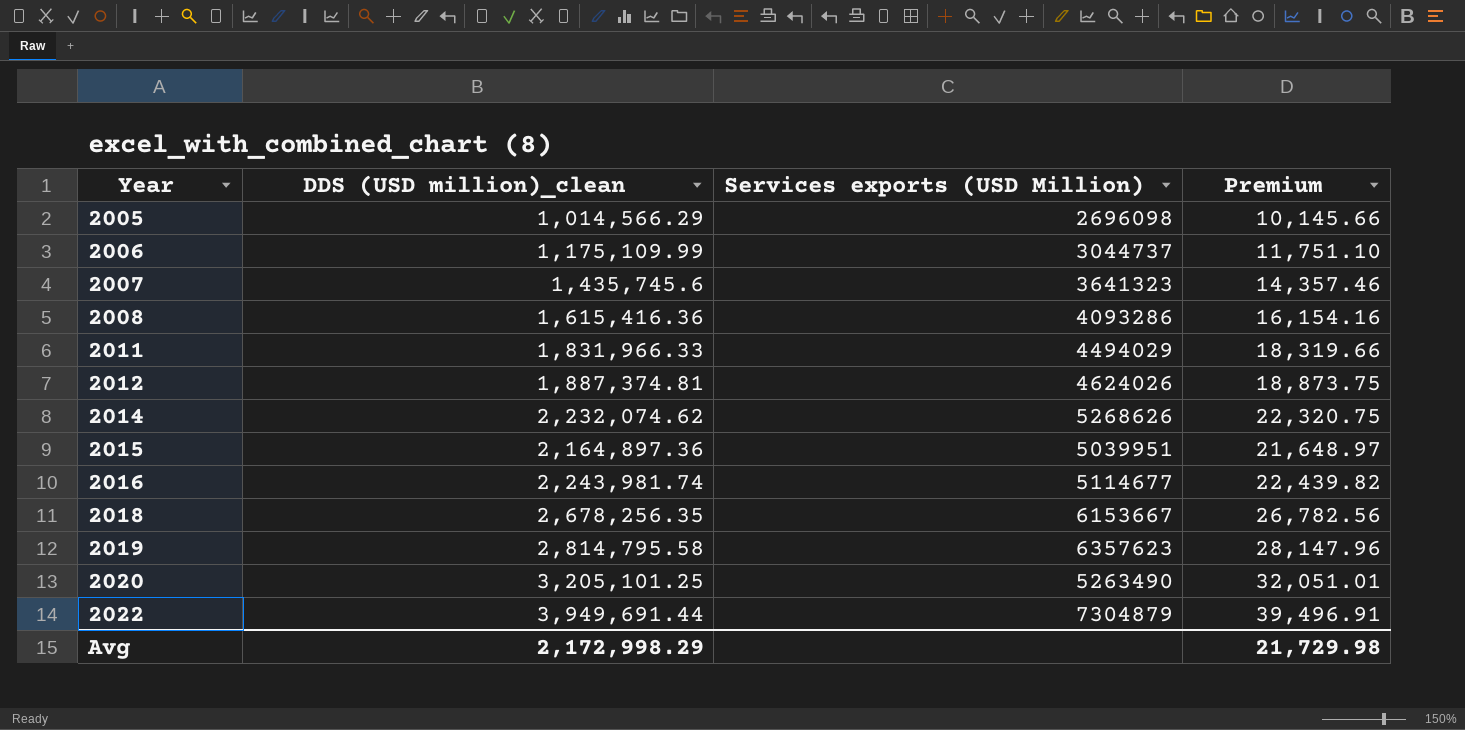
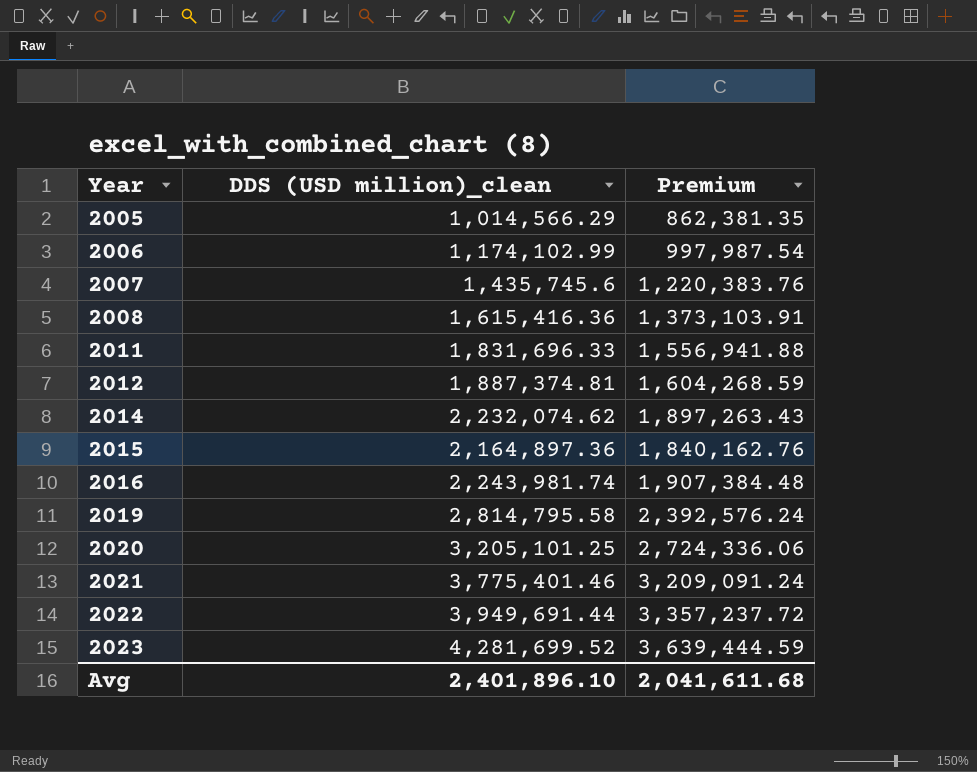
column Services exports (USD Million) | position: 3 -> none
column Premium | formula: [DDS (USD million)_clean] * 0.01 -> [DDS (USD million)_clean] * 0.85
row 2018: 2,678,256.35 | 6153667 | 26,782.56 -> none
2006 | DDS (USD million)_clean: 1,175,109.99 -> 1,174,102.99
2011 | DDS (USD million)_clean: 1,831,966.33 -> 1,831,696.33
row 2021: none -> 3,775,401.46 | 3,209,091.24
row 2023: none -> 4,281,699.52 | 3,639,444.59
Avg | DDS (USD million)_clean: 2,172,998.29 -> 2,401,896.10
Avg | Premium: 21,729.98 -> 2,041,611.68

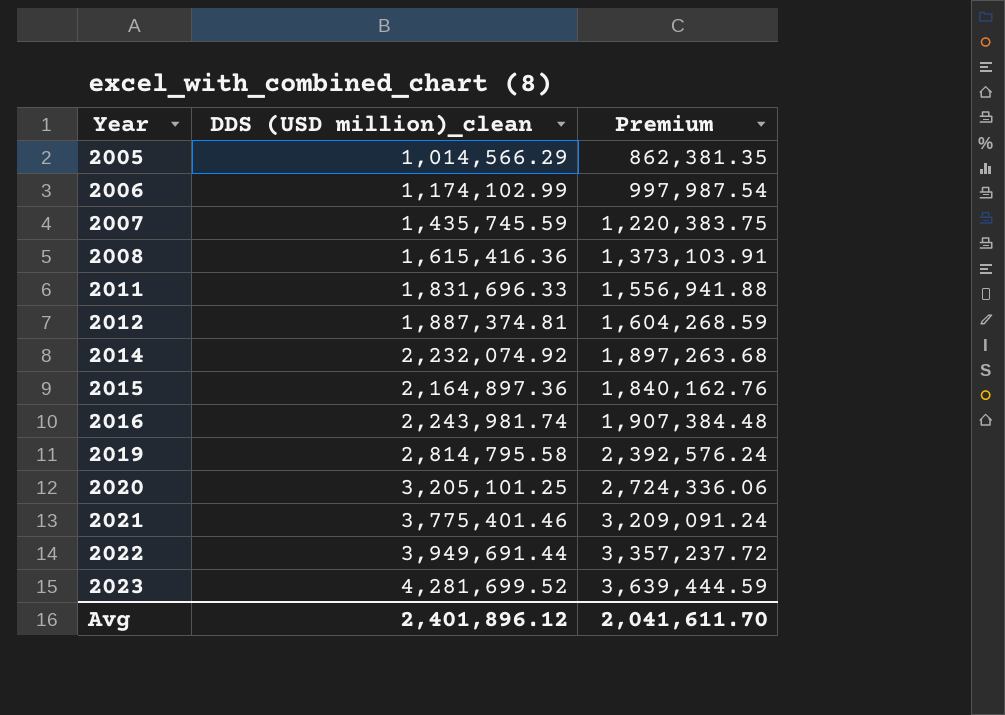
2007 | DDS (USD million)_clean: 1,435,745.6 -> 1,435,745.59
2007 | Premium: 1,220,383.76 -> 1,220,383.75
2014 | DDS (USD million)_clean: 2,232,074.62 -> 2,232,074.92
2014 | Premium: 1,897,263.43 -> 1,897,263.68
Avg | DDS (USD million)_clean: 2,401,896.10 -> 2,401,896.12
Avg | Premium: 2,041,611.68 -> 2,041,611.70

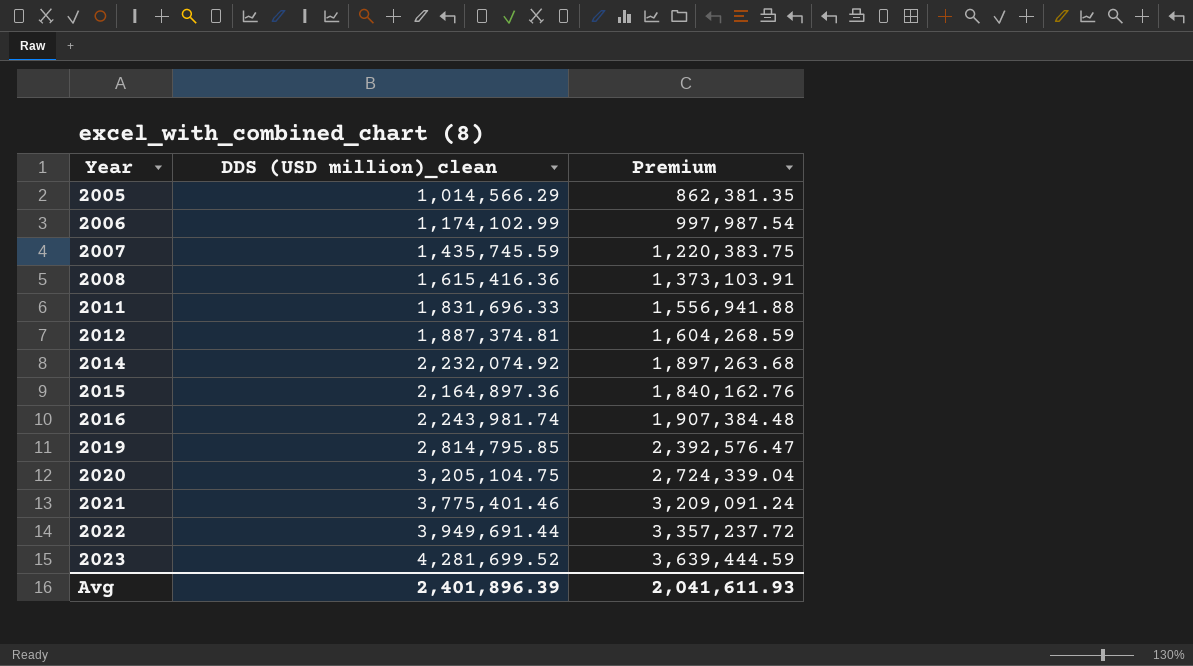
2019 | DDS (USD million)_clean: 2,814,795.58 -> 2,814,795.85
2019 | Premium: 2,392,576.24 -> 2,392,576.47
2020 | DDS (USD million)_clean: 3,205,101.25 -> 3,205,104.75
2020 | Premium: 2,724,336.06 -> 2,724,339.04
Avg | DDS (USD million)_clean: 2,401,896.12 -> 2,401,896.39
Avg | Premium: 2,041,611.70 -> 2,041,611.93

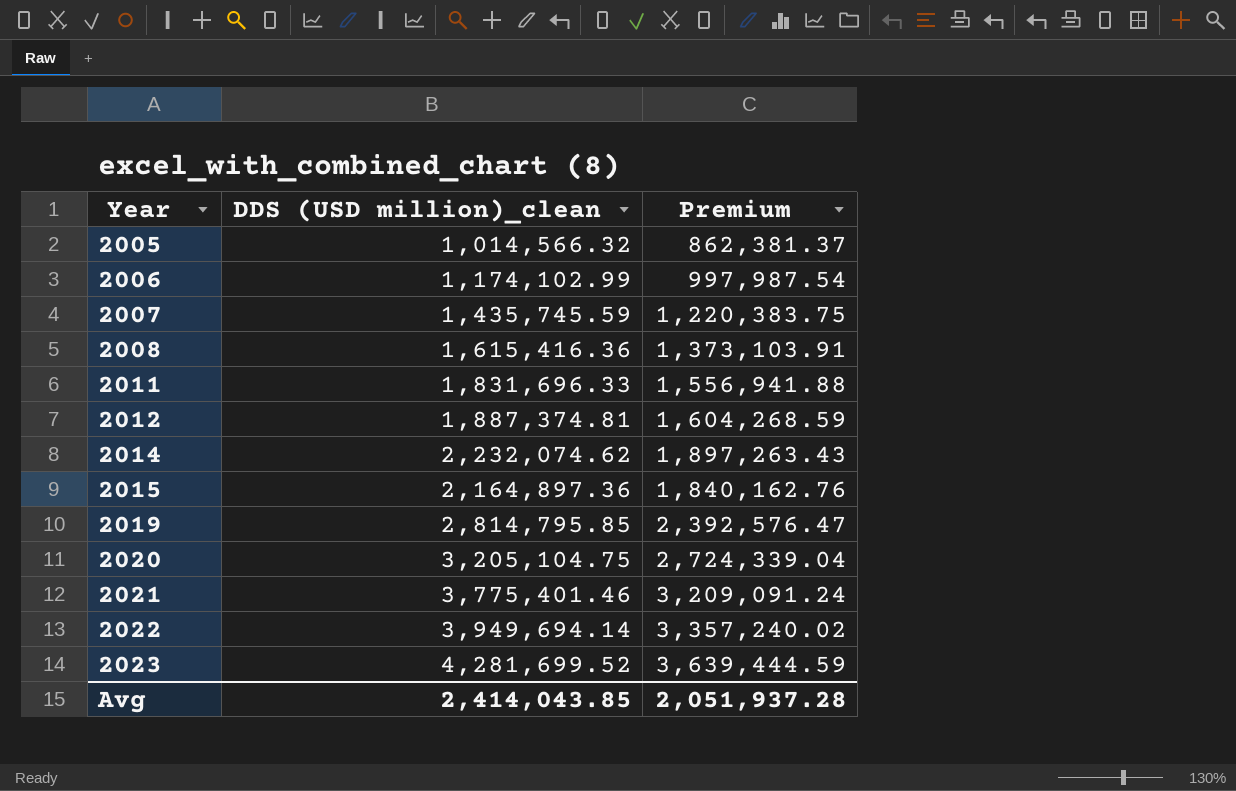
row 2016: 2,243,981.74 | 1,907,384.48 -> none
2005 | DDS (USD million)_clean: 1,014,566.29 -> 1,014,566.32
2005 | Premium: 862,381.35 -> 862,381.37
2014 | DDS (USD million)_clean: 2,232,074.92 -> 2,232,074.62
2014 | Premium: 1,897,263.68 -> 1,897,263.43
2022 | DDS (USD million)_clean: 3,949,691.44 -> 3,949,694.14
2022 | Premium: 3,357,237.72 -> 3,357,240.02
Avg | DDS (USD million)_clean: 2,401,896.39 -> 2,414,043.85
Avg | Premium: 2,041,611.93 -> 2,051,937.28

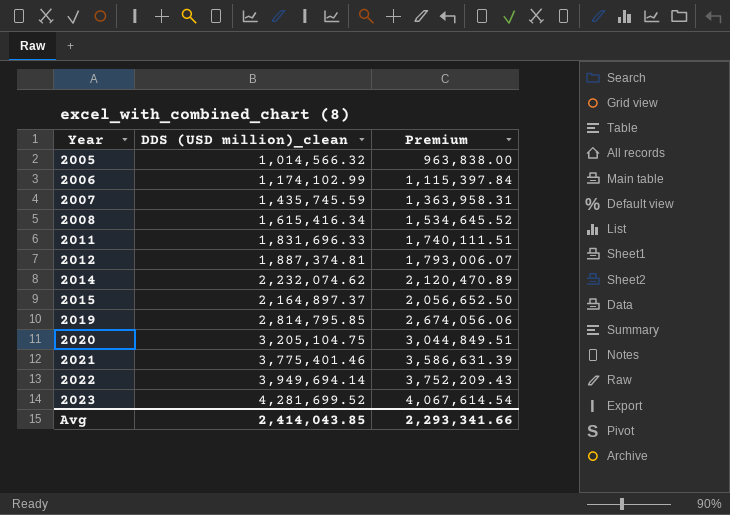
column Premium | formula: [DDS (USD million)_clean] * 0.85 -> [DDS (USD million)_clean] * 0.95
2008 | DDS (USD million)_clean: 1,615,416.36 -> 1,615,416.34
2015 | DDS (USD million)_clean: 2,164,897.36 -> 2,164,897.37
Avg | Premium: 2,051,937.28 -> 2,293,341.66

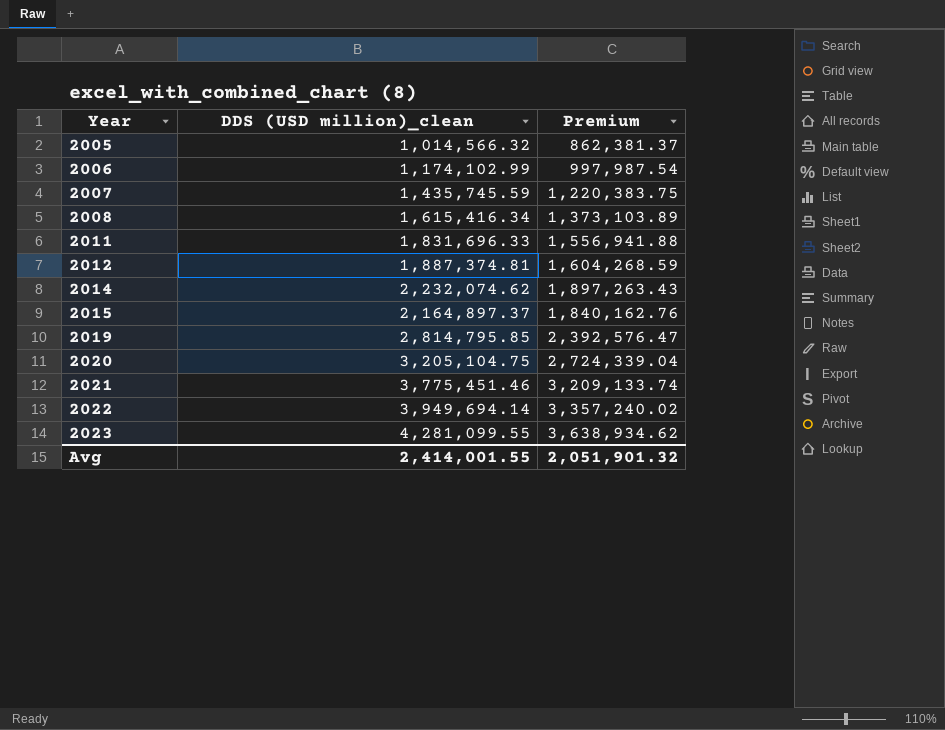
column Premium | formula: [DDS (USD million)_clean] * 0.95 -> [DDS (USD million)_clean] * 0.85
2021 | DDS (USD million)_clean: 3,775,401.46 -> 3,775,451.46
2023 | DDS (USD million)_clean: 4,281,699.52 -> 4,281,099.55
Avg | DDS (USD million)_clean: 2,414,043.85 -> 2,414,001.55
Avg | Premium: 2,293,341.66 -> 2,051,901.32

